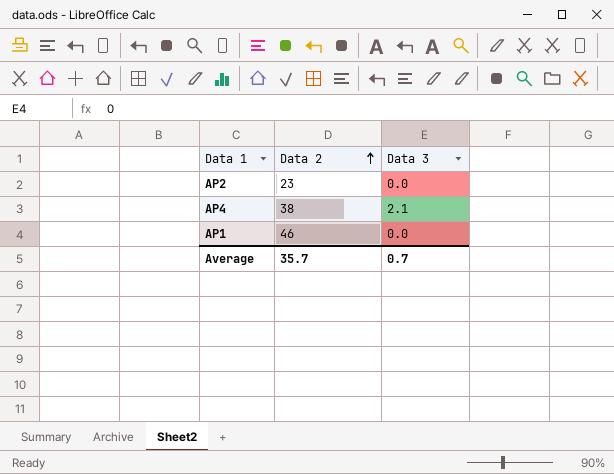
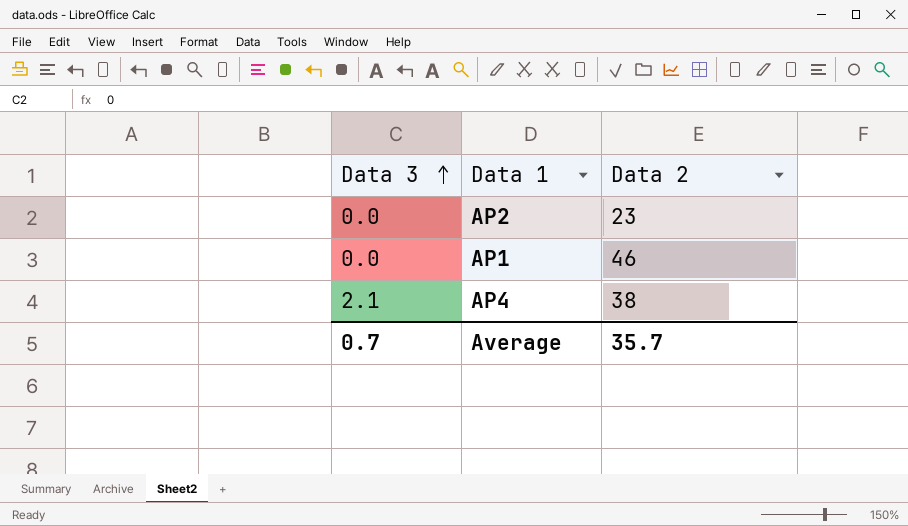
row order: Data 2 ascending -> Data 3 ascending
column Data 3 | position: 3 -> 1

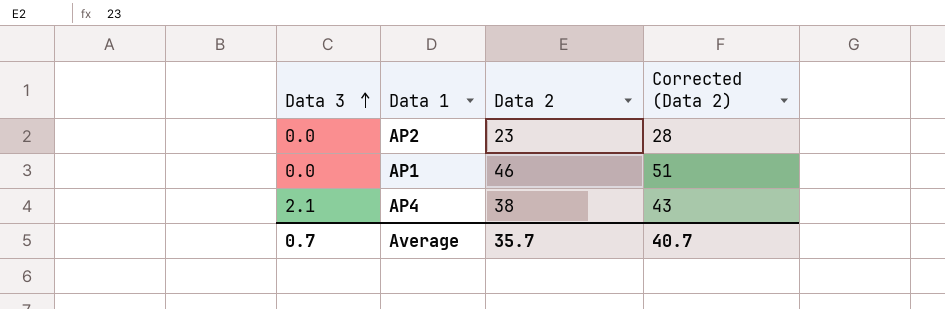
column Corrected (Data 2) | formula: none -> [Data 2] + 5

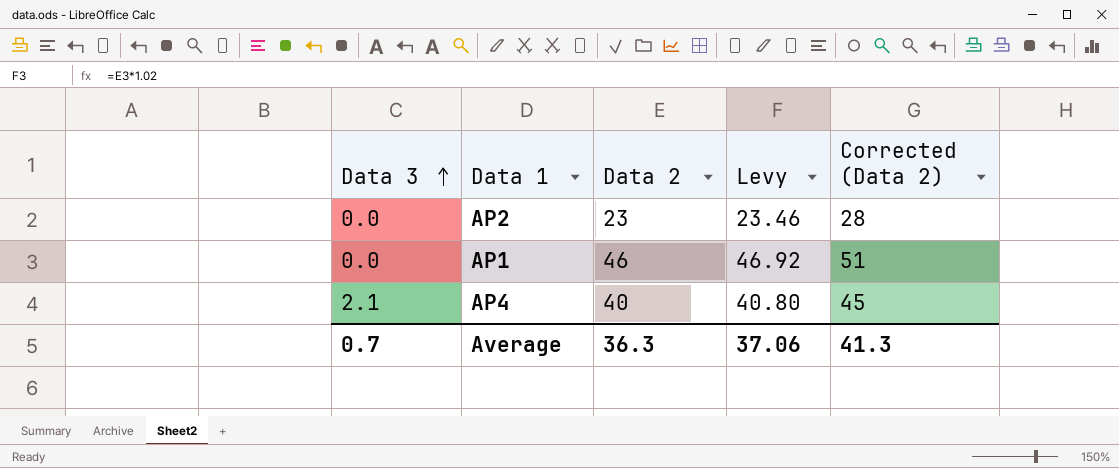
column Levy | formula: none -> [Data 2] * 1.02
AP4 | Data 2: 38 -> 40
AP4 | Corrected (Data 2): 43 -> 45
Average | Data 2: 35.7 -> 36.3
Average | Corrected (Data 2): 40.7 -> 41.3

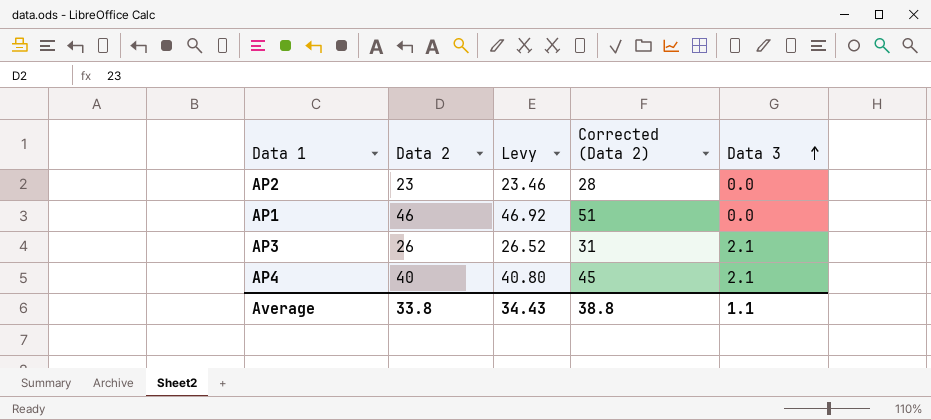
column Data 3 | position: 1 -> 5
row AP3: none -> 26 | 26.52 | 31 | 2.1
Average | Data 2: 36.3 -> 33.8
Average | Levy: 37.06 -> 34.43
Average | Corrected (Data 2): 41.3 -> 38.8
Average | Data 3: 0.7 -> 1.1

